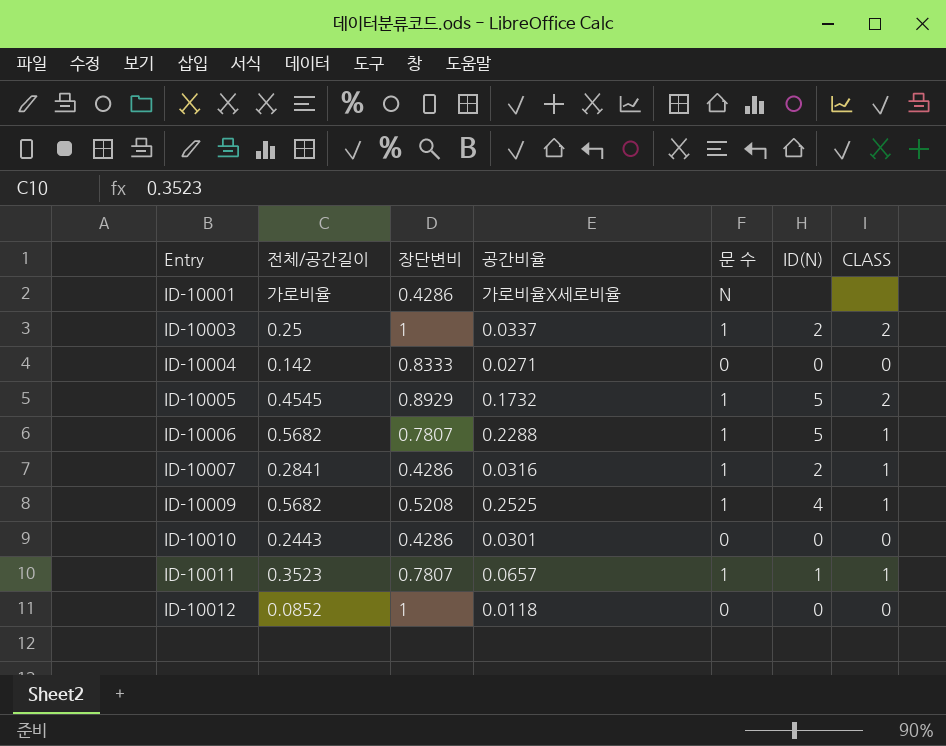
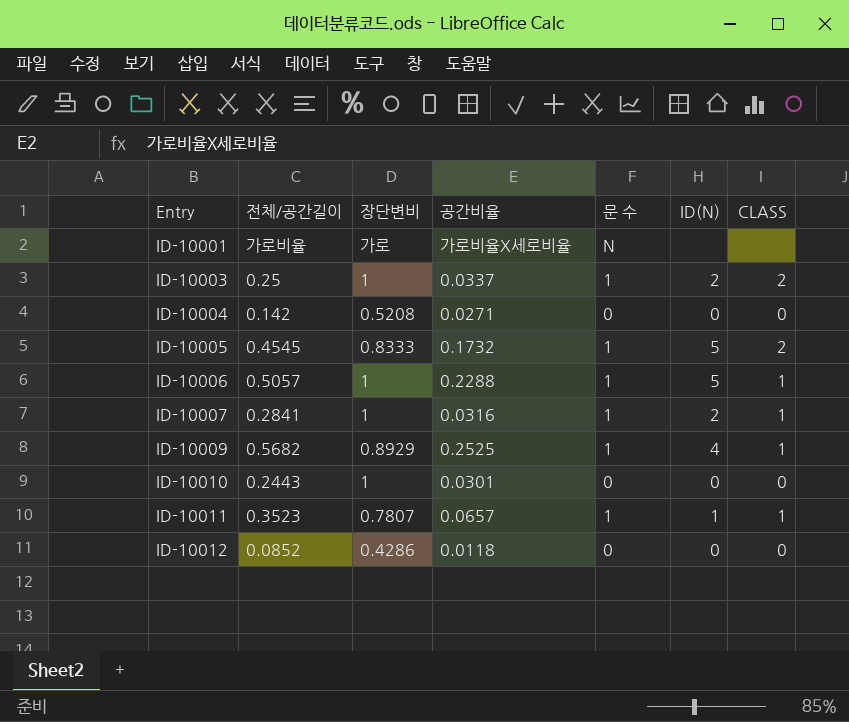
ID-10001 | 장단변비: 0.4286 -> 가로
ID-10004 | 장단변비: 0.8333 -> 0.5208
ID-10005 | 장단변비: 0.8929 -> 0.8333
ID-10006 | 전체/공간길이: 0.5682 -> 0.5057
ID-10006 | 장단변비: 0.7807 -> 1
ID-10007 | 장단변비: 0.4286 -> 1
ID-10009 | 장단변비: 0.5208 -> 0.8929
ID-10010 | 장단변비: 0.4286 -> 1
ID-10012 | 장단변비: 1 -> 0.4286

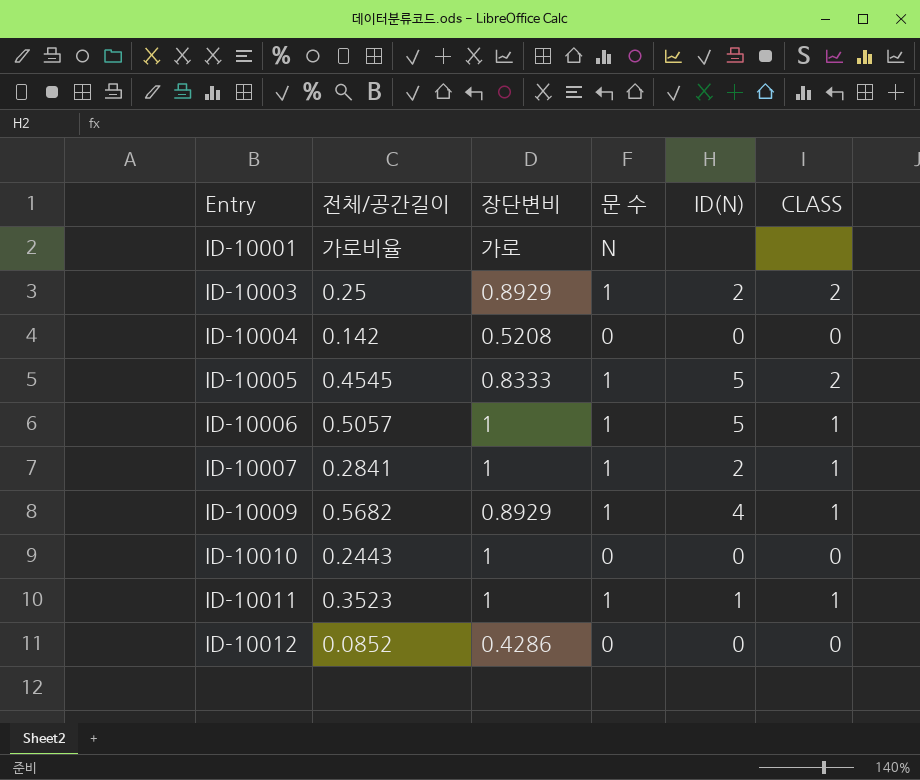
column 공간비율 | position: 4 -> none
ID-10003 | 장단변비: 1 -> 0.8929
ID-10011 | 장단변비: 0.7807 -> 1

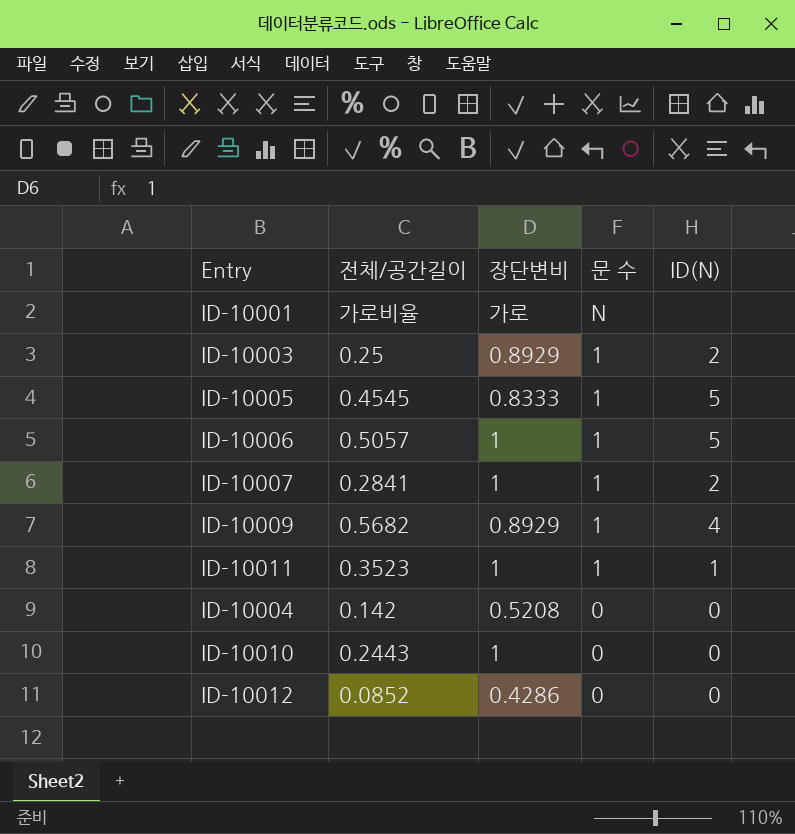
row order: Entry ascending -> 문 수 descending
column CLASS | position: 6 -> none

